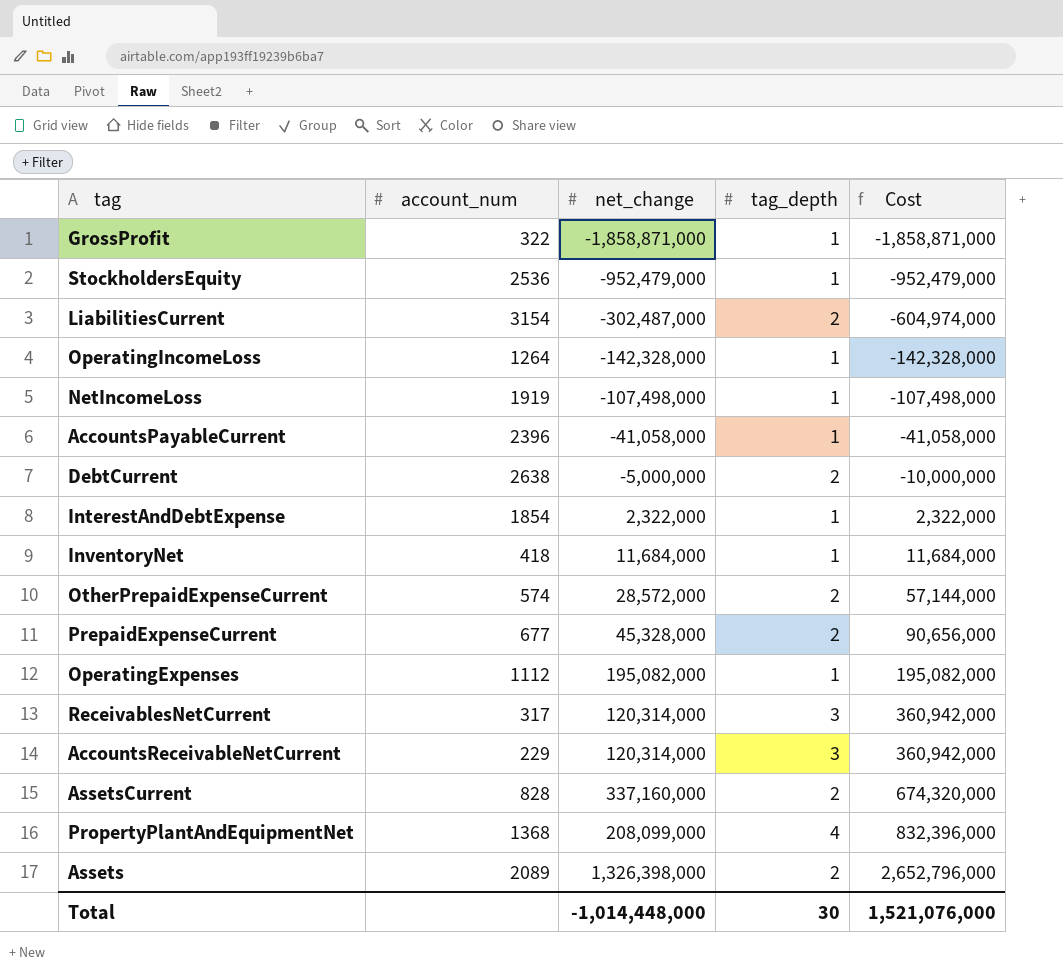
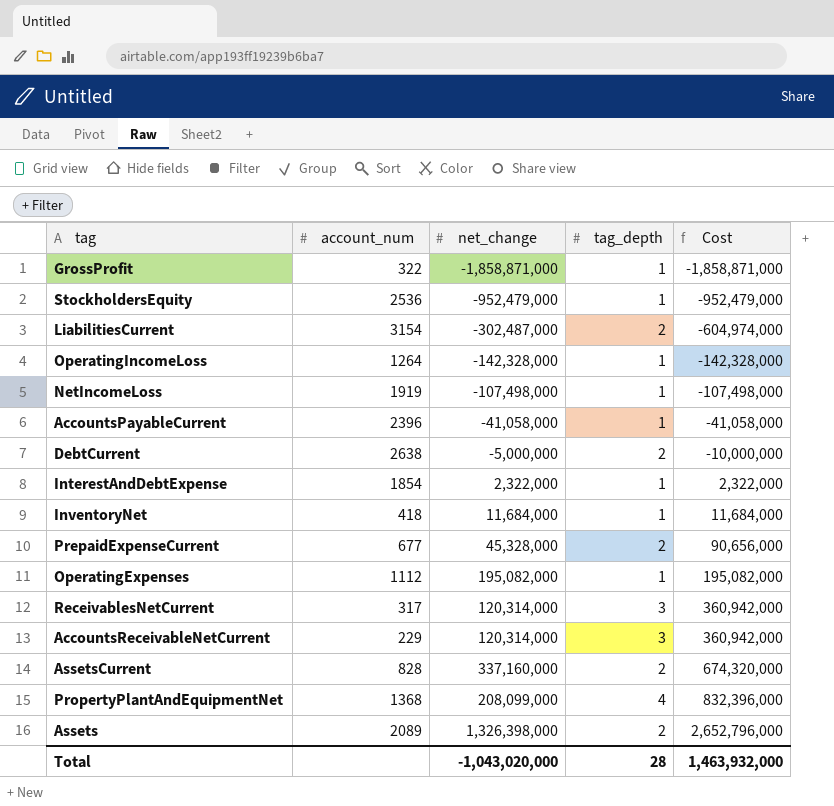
row OtherPrepaidExpenseCurrent: 574 | 28,572,000 | 2 | 57,144,000 -> none
Total | net_change: -1,014,448,000 -> -1,043,020,000
Total | tag_depth: 30 -> 28
Total | Cost: 1,521,076,000 -> 1,463,932,000

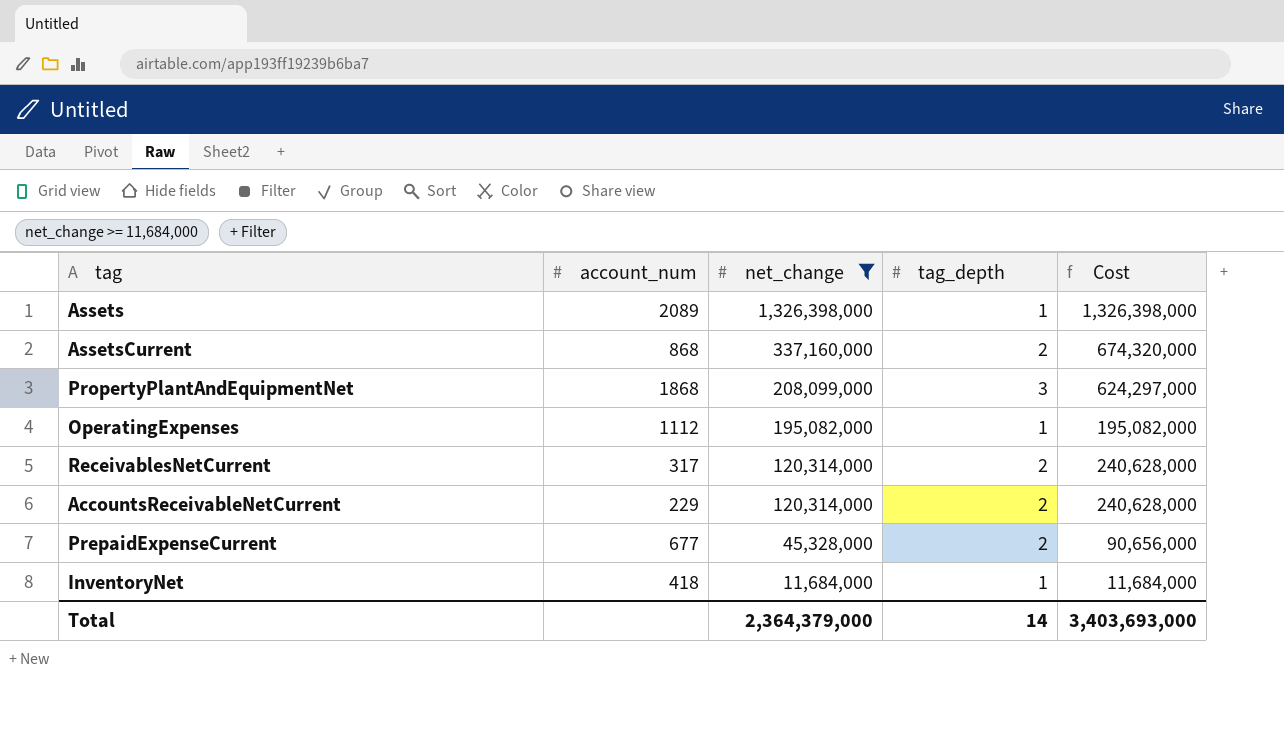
filter: none -> net_change >= 11,684,000
row order: Cost ascending -> net_change descending
Assets | tag_depth: 2 -> 1
Assets | Cost: 2,652,796,000 -> 1,326,398,000
AssetsCurrent | account_num: 828 -> 868
PropertyPlantAndEquipmentNet | account_num: 1368 -> 1868
PropertyPlantAndEquipmentNet | tag_depth: 4 -> 3
PropertyPlantAndEquipmentNet | Cost: 832,396,000 -> 624,297,000
ReceivablesNetCurrent | tag_depth: 3 -> 2
ReceivablesNetCurrent | Cost: 360,942,000 -> 240,628,000
AccountsReceivableNetCurrent | tag_depth: 3 -> 2
AccountsReceivableNetCurrent | Cost: 360,942,000 -> 240,628,000
Total | net_change: -1,043,020,000 -> 2,364,379,000
Total | tag_depth: 28 -> 14
Total | Cost: 1,463,932,000 -> 3,403,693,000

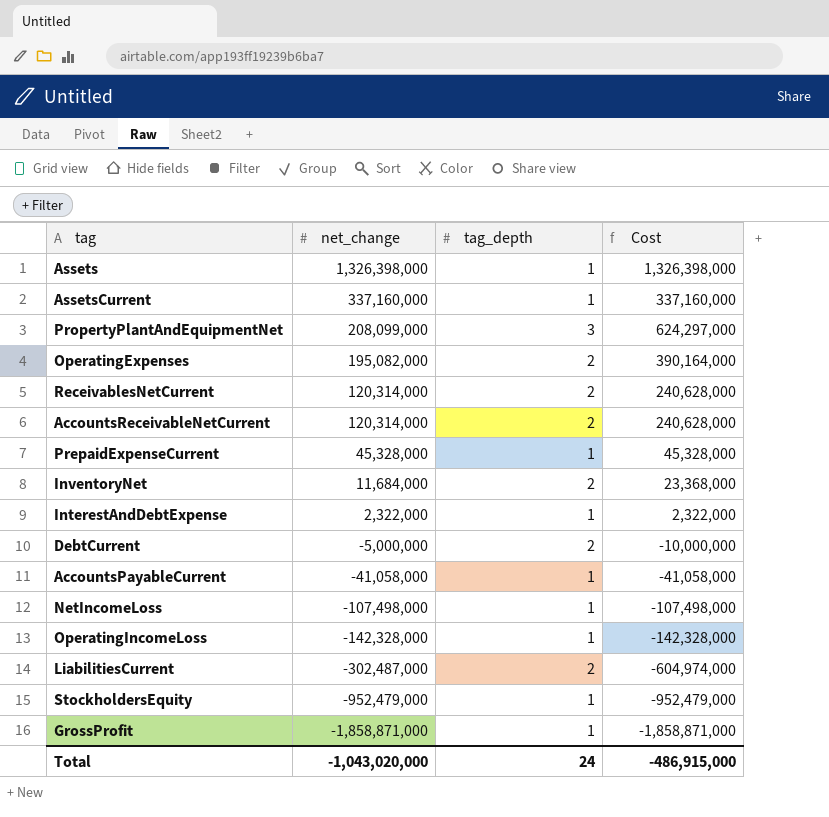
filter: net_change >= 11,684,000 -> none
column account_num | position: 2 -> none
AssetsCurrent | tag_depth: 2 -> 1
AssetsCurrent | Cost: 674,320,000 -> 337,160,000
OperatingExpenses | tag_depth: 1 -> 2
OperatingExpenses | Cost: 195,082,000 -> 390,164,000
PrepaidExpenseCurrent | tag_depth: 2 -> 1
PrepaidExpenseCurrent | Cost: 90,656,000 -> 45,328,000
InventoryNet | tag_depth: 1 -> 2
InventoryNet | Cost: 11,684,000 -> 23,368,000
Total | net_change: 2,364,379,000 -> -1,043,020,000
Total | tag_depth: 14 -> 24
Total | Cost: 3,403,693,000 -> -486,915,000

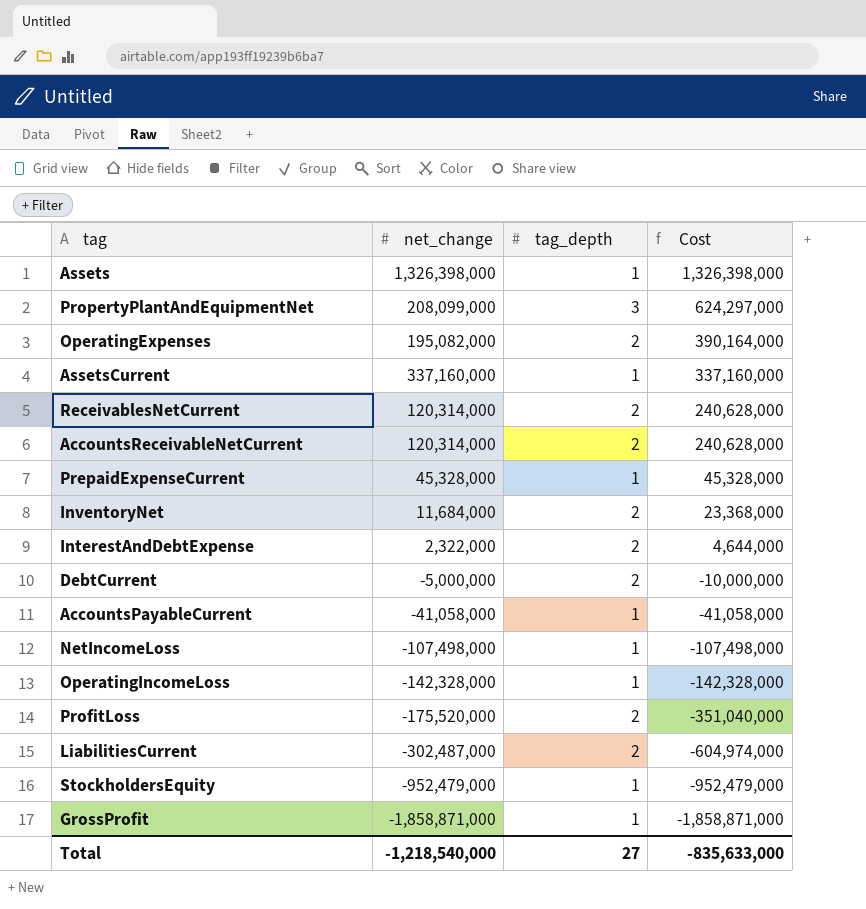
row order: net_change descending -> Cost descending
InterestAndDebtExpense | tag_depth: 1 -> 2
InterestAndDebtExpense | Cost: 2,322,000 -> 4,644,000
row ProfitLoss: none -> -175,520,000 | 2 | -351,040,000
Total | net_change: -1,043,020,000 -> -1,218,540,000
Total | tag_depth: 24 -> 27
Total | Cost: -486,915,000 -> -835,633,000

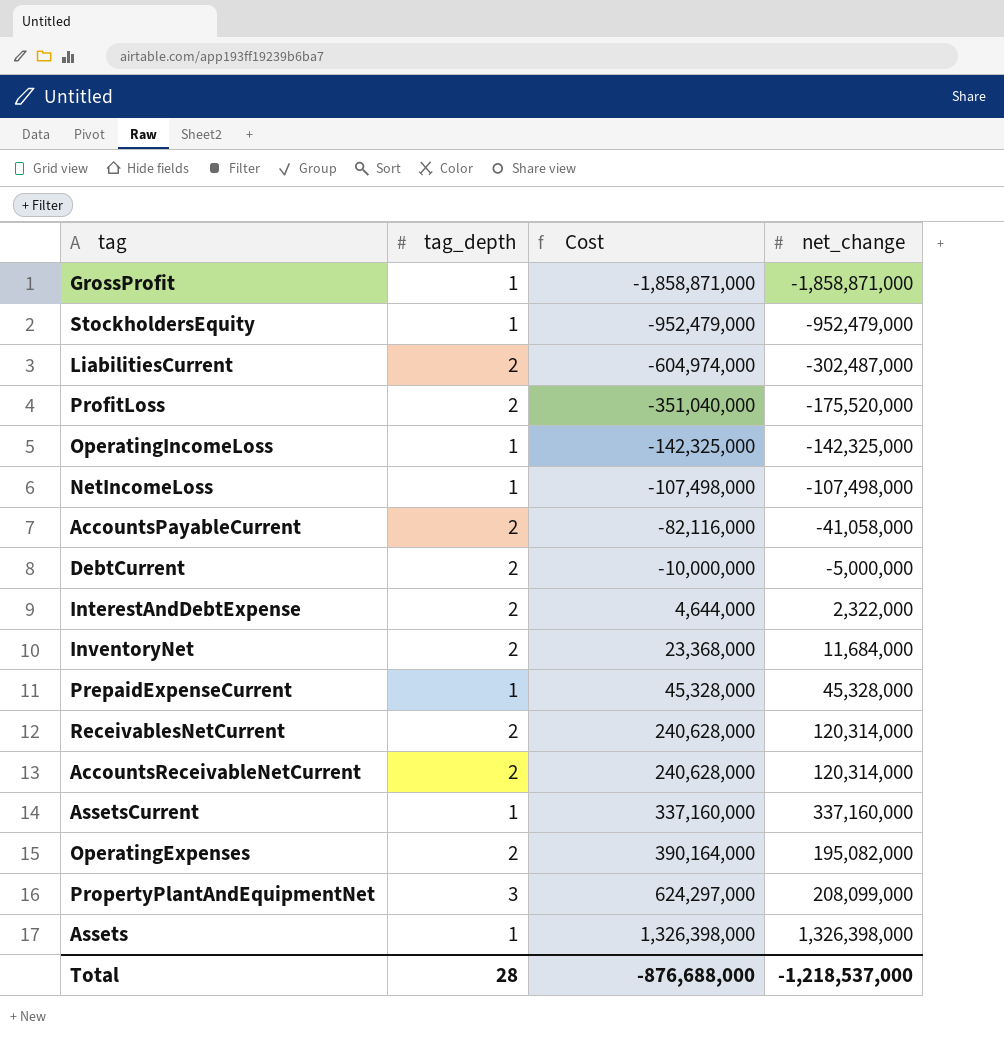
row order: Cost descending -> Cost ascending
column net_change | position: 2 -> 4
OperatingIncomeLoss | Cost: -142,328,000 -> -142,325,000
OperatingIncomeLoss | net_change: -142,328,000 -> -142,325,000
AccountsPayableCurrent | tag_depth: 1 -> 2
AccountsPayableCurrent | Cost: -41,058,000 -> -82,116,000
Total | tag_depth: 27 -> 28
Total | Cost: -835,633,000 -> -876,688,000
Total | net_change: -1,218,540,000 -> -1,218,537,000

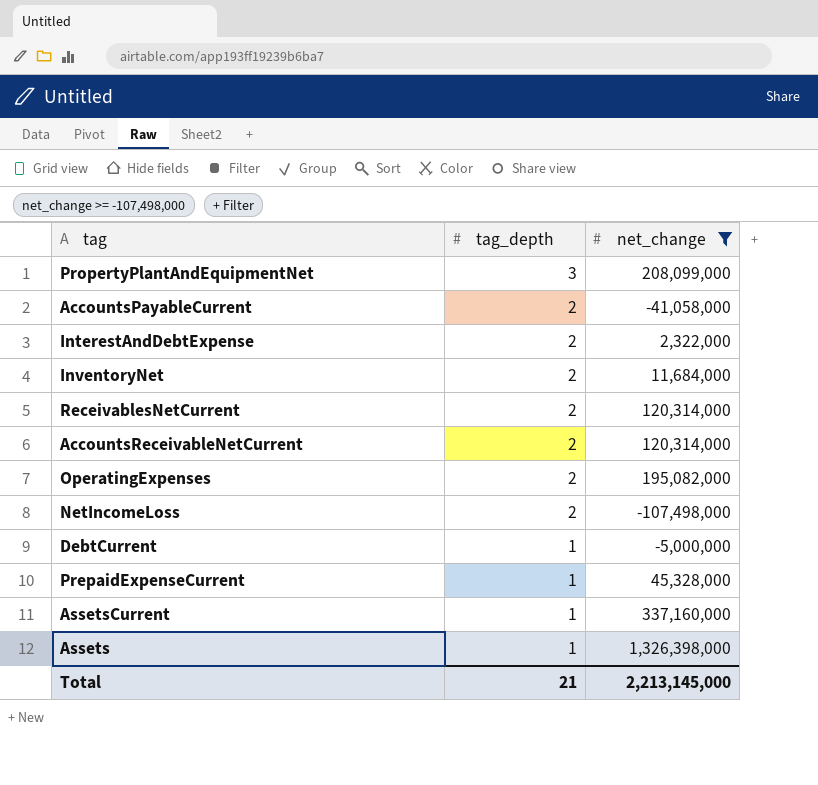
filter: none -> net_change >= -107,498,000
row order: Cost ascending -> tag_depth descending
column Cost | formula: [tag_depth] * [net_change] -> none
NetIncomeLoss | tag_depth: 1 -> 2
DebtCurrent | tag_depth: 2 -> 1
Total | tag_depth: 28 -> 21
Total | net_change: -1,218,537,000 -> 2,213,145,000

